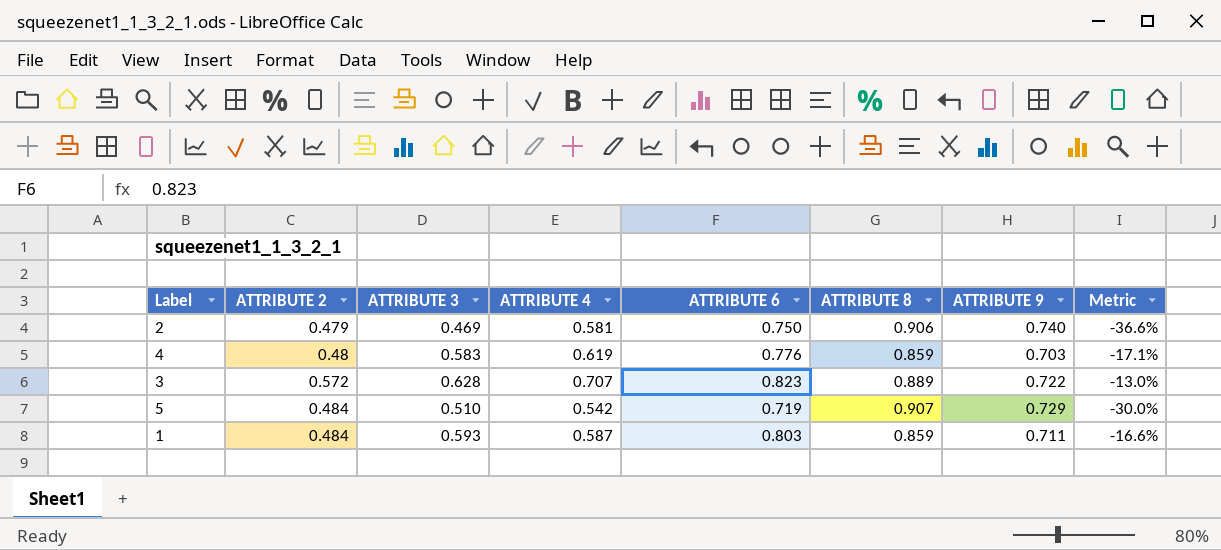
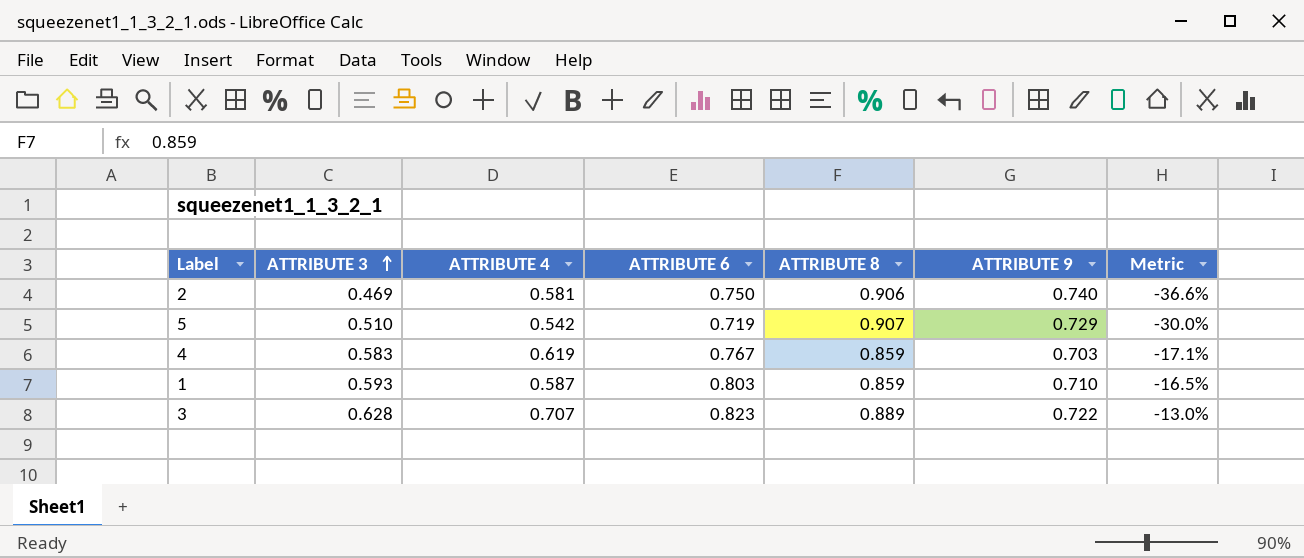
row order: none -> ATTRIBUTE 3 ascending
column ATTRIBUTE 2 | position: 2 -> none
4 | ATTRIBUTE 6: 0.776 -> 0.767
1 | ATTRIBUTE 9: 0.711 -> 0.710
1 | Metric: -16.6% -> -16.5%

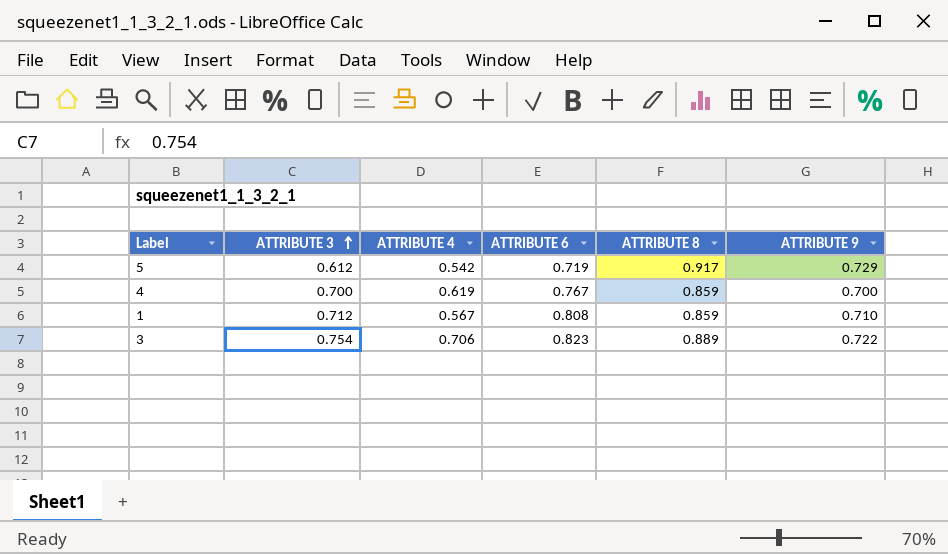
column Metric | formula: ([ATTRIBUTE 3] - [ATTRIBUTE 9]) / [ATTRIBUTE 9] -> none
row 2: 0.469 | 0.581 | 0.750 | 0.906 | 0.740 | -36.6% -> none
5 | ATTRIBUTE 3: 0.510 -> 0.612
5 | ATTRIBUTE 8: 0.907 -> 0.917
4 | ATTRIBUTE 3: 0.583 -> 0.700
4 | ATTRIBUTE 9: 0.703 -> 0.700
1 | ATTRIBUTE 3: 0.593 -> 0.712
1 | ATTRIBUTE 4: 0.587 -> 0.567
1 | ATTRIBUTE 6: 0.803 -> 0.808
3 | ATTRIBUTE 3: 0.628 -> 0.754
3 | ATTRIBUTE 4: 0.707 -> 0.706

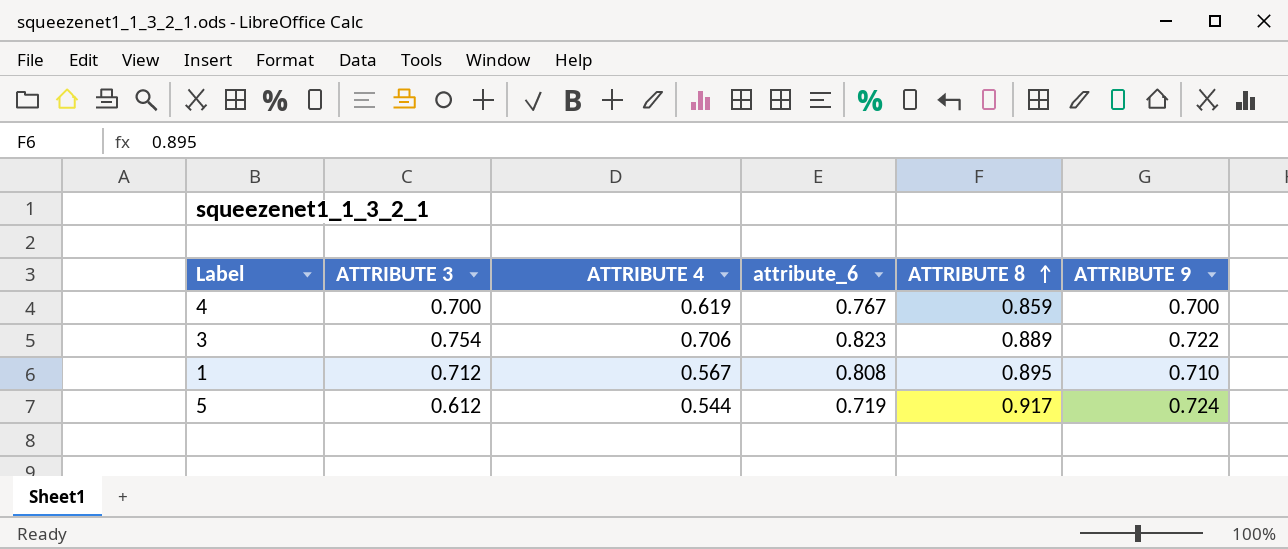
row order: ATTRIBUTE 3 ascending -> ATTRIBUTE 8 ascending
column name: ATTRIBUTE 6 -> attribute_6
1 | ATTRIBUTE 8: 0.859 -> 0.895
5 | ATTRIBUTE 4: 0.542 -> 0.544
5 | ATTRIBUTE 9: 0.729 -> 0.724

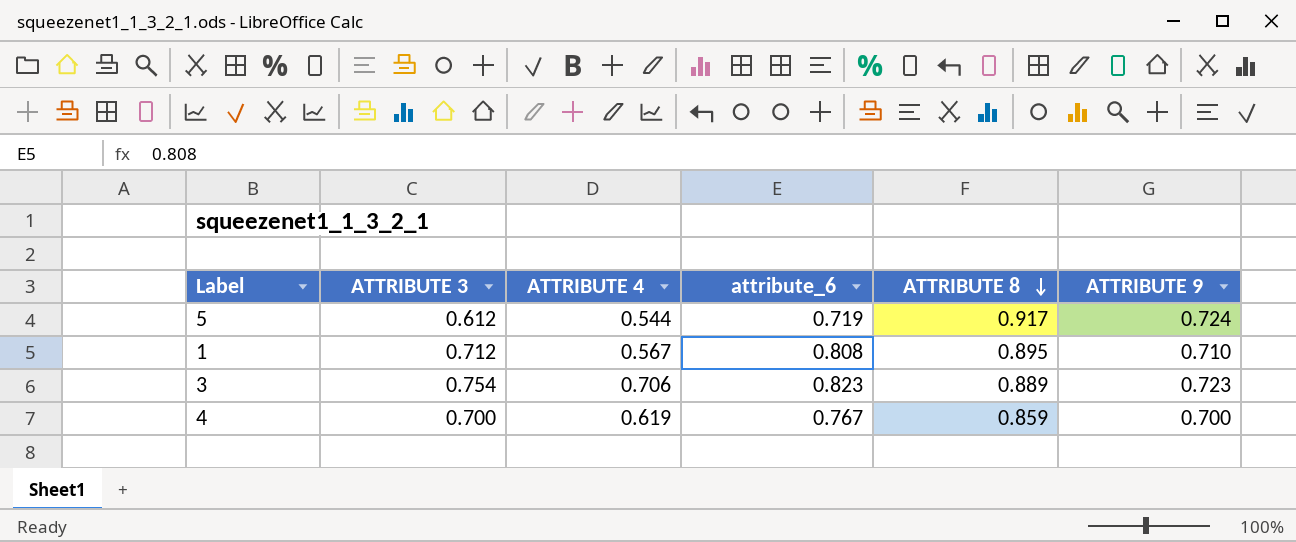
row order: ATTRIBUTE 8 ascending -> ATTRIBUTE 8 descending
3 | ATTRIBUTE 9: 0.722 -> 0.723

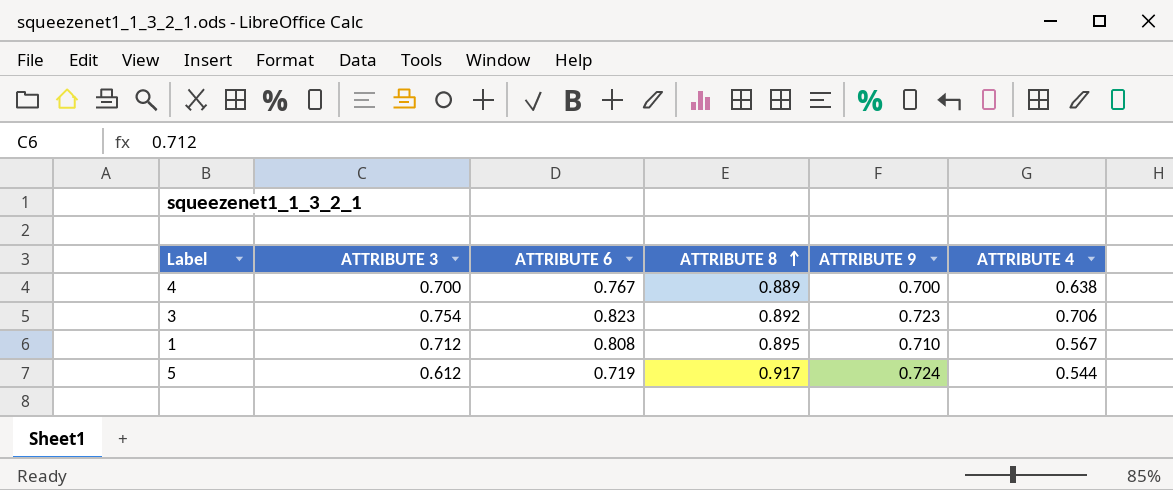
row order: ATTRIBUTE 8 descending -> ATTRIBUTE 8 ascending
column name: attribute_6 -> ATTRIBUTE 6
column ATTRIBUTE 4 | position: 3 -> 6
4 | ATTRIBUTE 8: 0.859 -> 0.889
4 | ATTRIBUTE 4: 0.619 -> 0.638
3 | ATTRIBUTE 8: 0.889 -> 0.892

